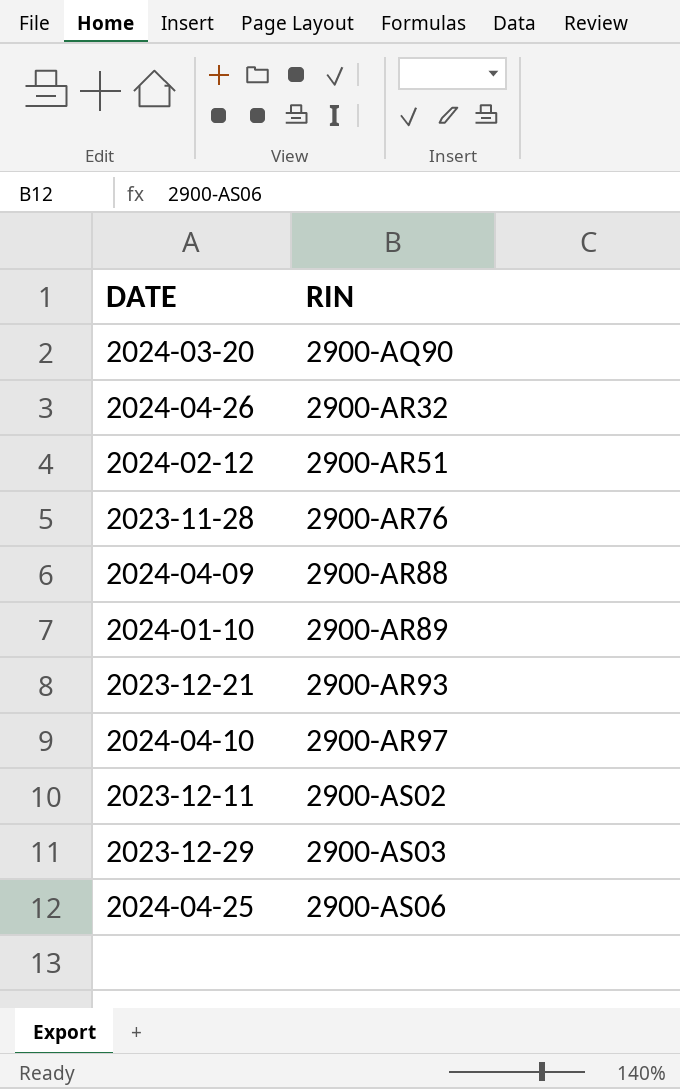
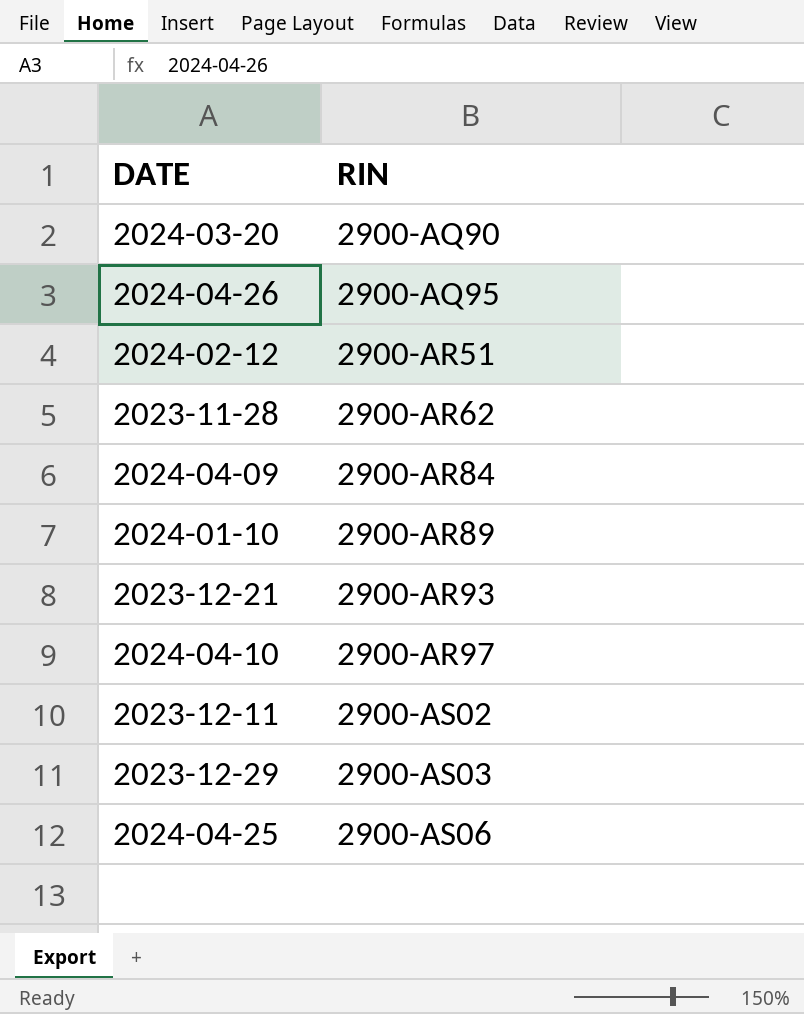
2024-04-26 | RIN: 2900-AR32 -> 2900-AQ95
2023-11-28 | RIN: 2900-AR76 -> 2900-AR62
2024-04-09 | RIN: 2900-AR88 -> 2900-AR84

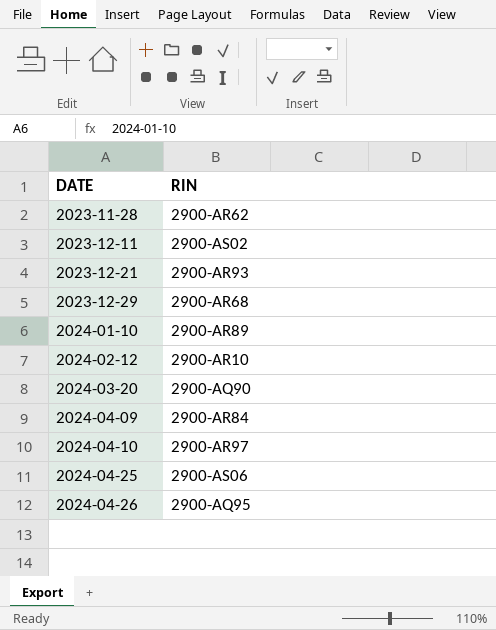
row order: RIN ascending -> DATE ascending
2023-12-29 | RIN: 2900-AS03 -> 2900-AR68
2024-02-12 | RIN: 2900-AR51 -> 2900-AR10

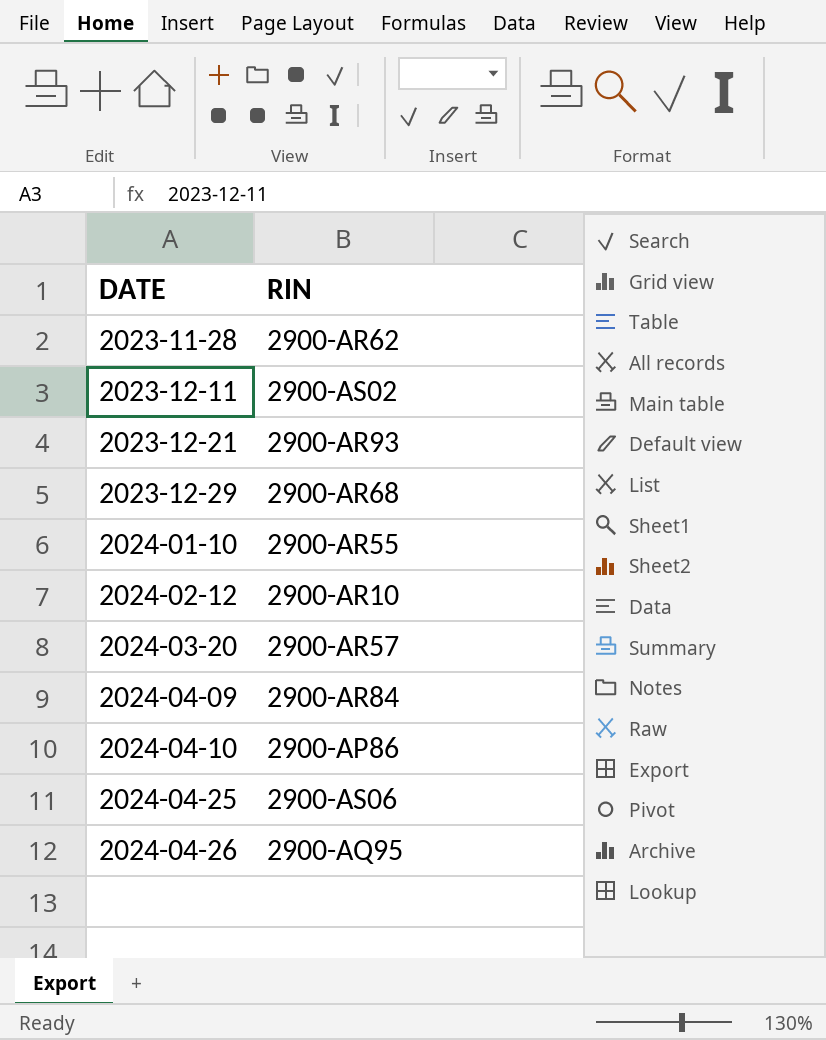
2024-01-10 | RIN: 2900-AR89 -> 2900-AR55
2024-03-20 | RIN: 2900-AQ90 -> 2900-AR57
2024-04-10 | RIN: 2900-AR97 -> 2900-AP86

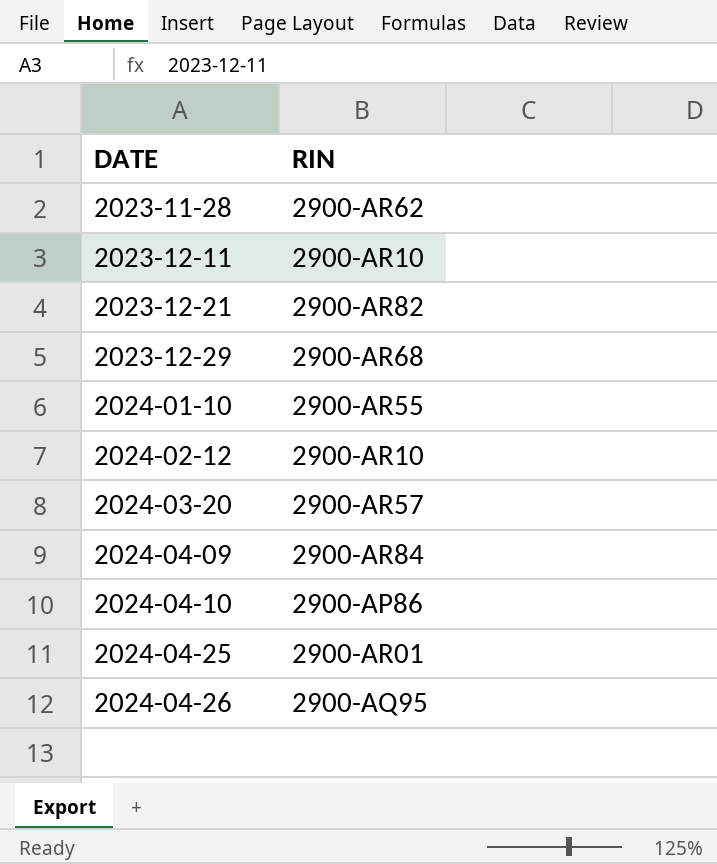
2023-12-11 | RIN: 2900-AS02 -> 2900-AR10
2023-12-21 | RIN: 2900-AR93 -> 2900-AR82
2024-04-25 | RIN: 2900-AS06 -> 2900-AR01

